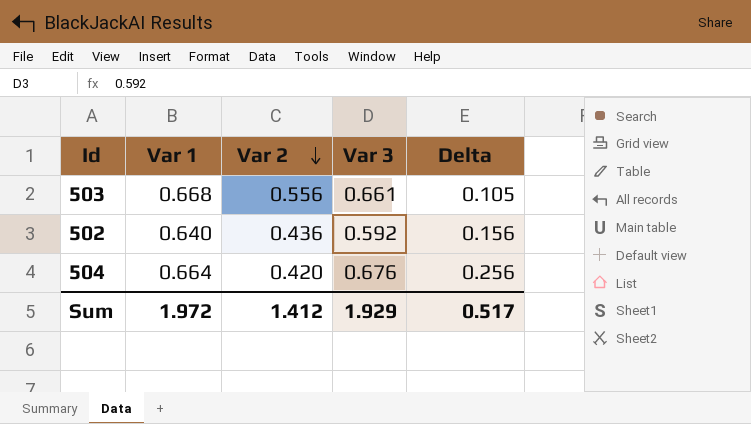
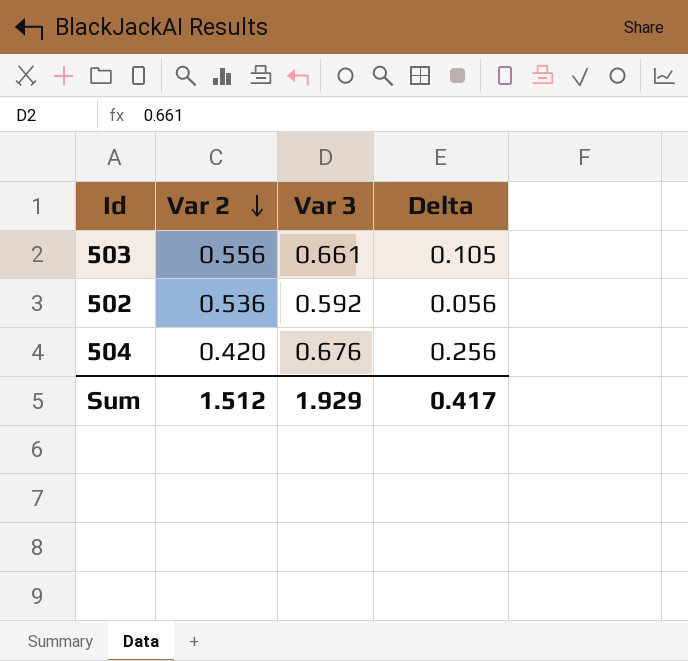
column Var 1 | position: 2 -> none
502 | Var 2: 0.436 -> 0.536
502 | Delta: 0.156 -> 0.056
Sum | Var 2: 1.412 -> 1.512
Sum | Delta: 0.517 -> 0.417

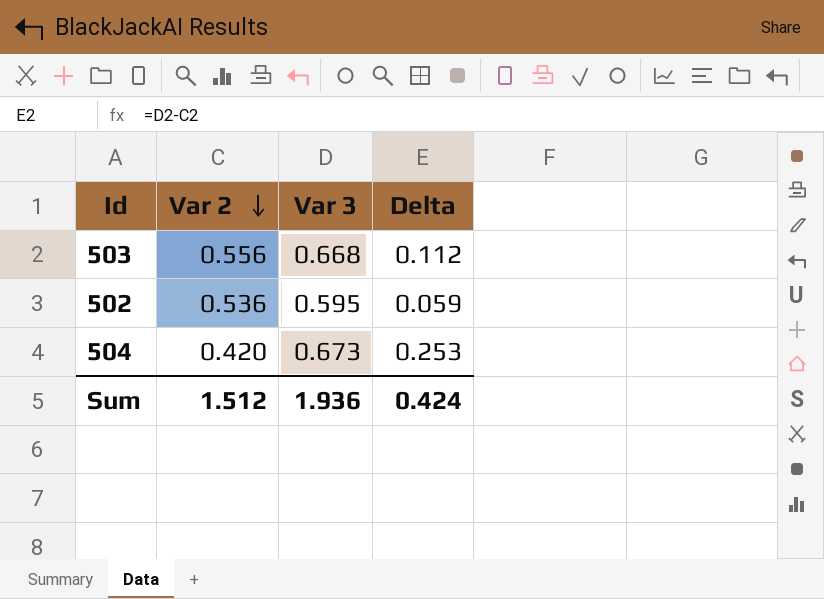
503 | Var 3: 0.661 -> 0.668
503 | Delta: 0.105 -> 0.112
502 | Var 3: 0.592 -> 0.595
502 | Delta: 0.056 -> 0.059
504 | Var 3: 0.676 -> 0.673
504 | Delta: 0.256 -> 0.253
Sum | Var 3: 1.929 -> 1.936
Sum | Delta: 0.417 -> 0.424

